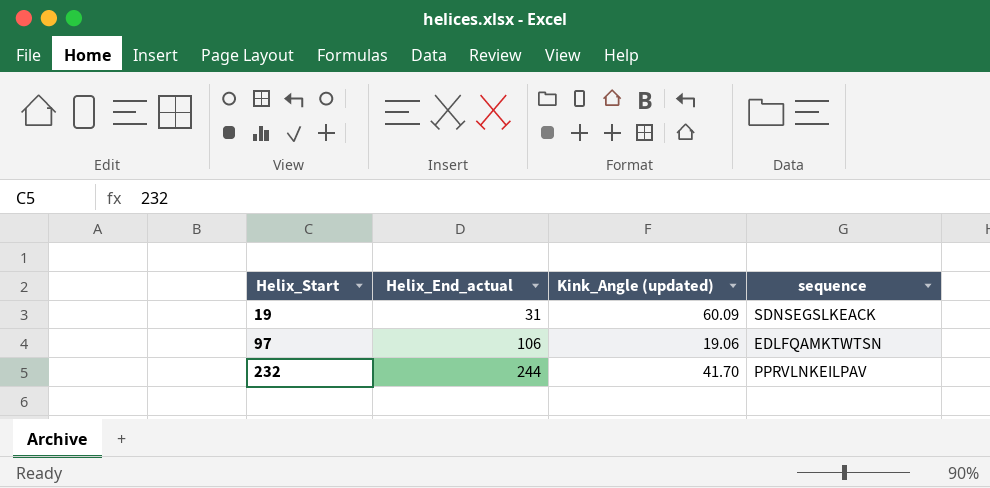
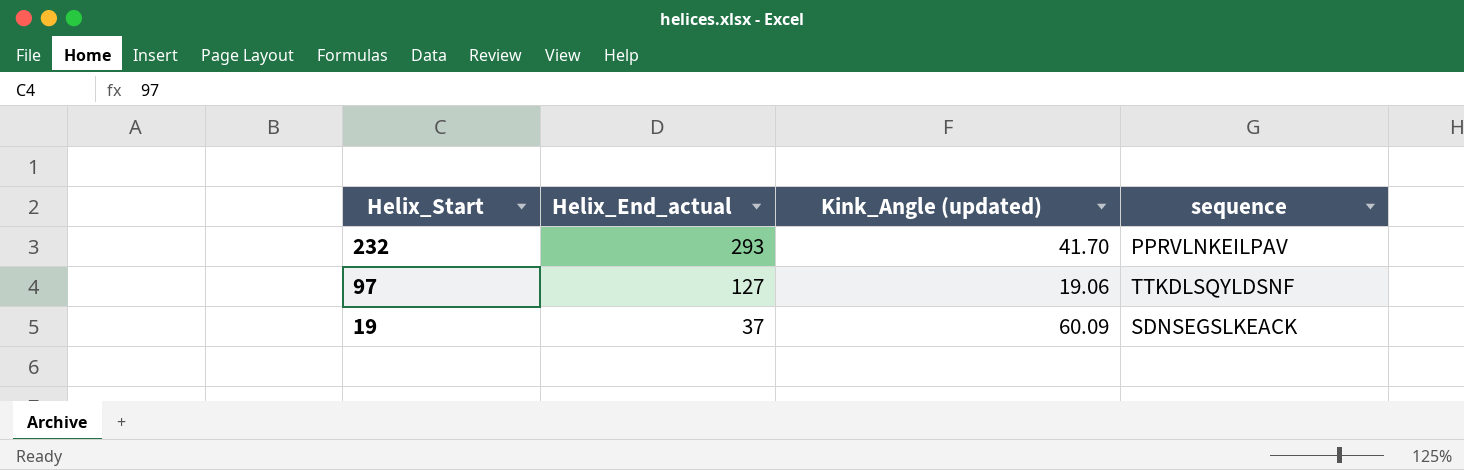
row order: Helix_Start ascending -> Helix_Start descending
232 | Helix_End_actual: 244 -> 293
97 | Helix_End_actual: 106 -> 127
97 | sequence: EDLFQAMKTWTSN -> TTKDLSQYLDSNF
19 | Helix_End_actual: 31 -> 37

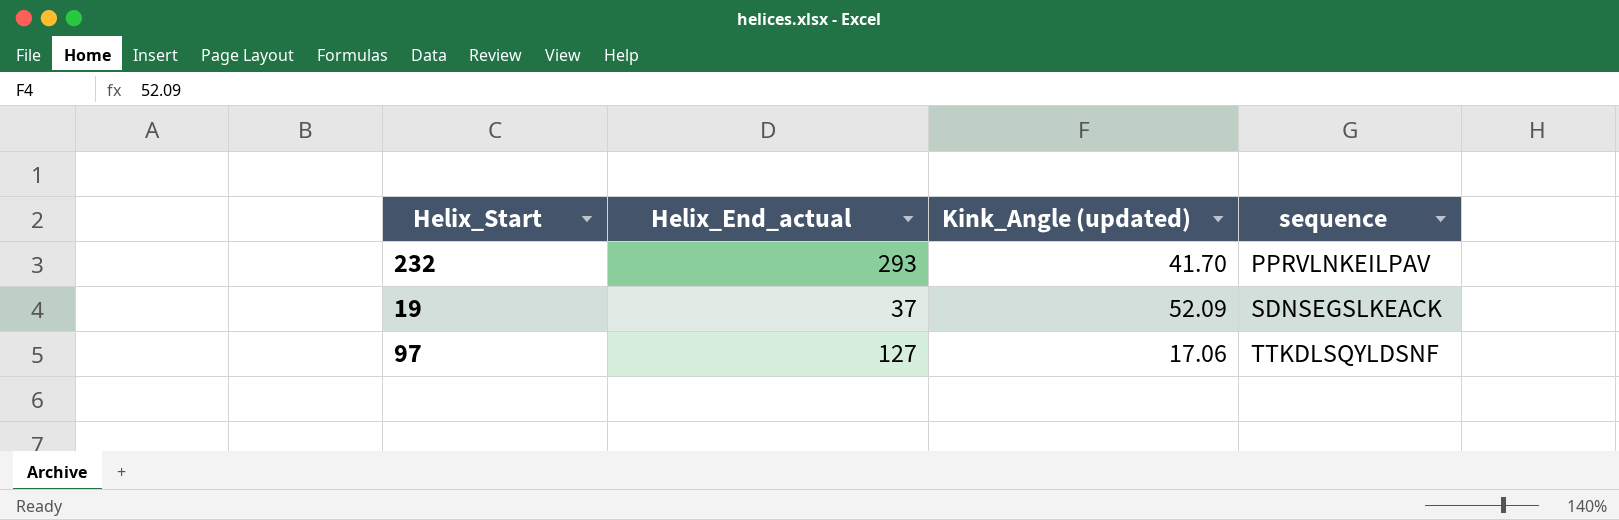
row order: Helix_Start descending -> sequence ascending
19 | Kink_Angle (updated): 60.09 -> 52.09
97 | Kink_Angle (updated): 19.06 -> 17.06

